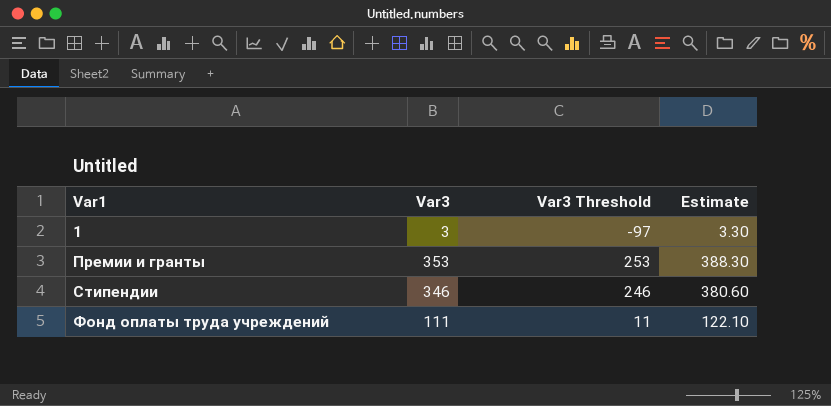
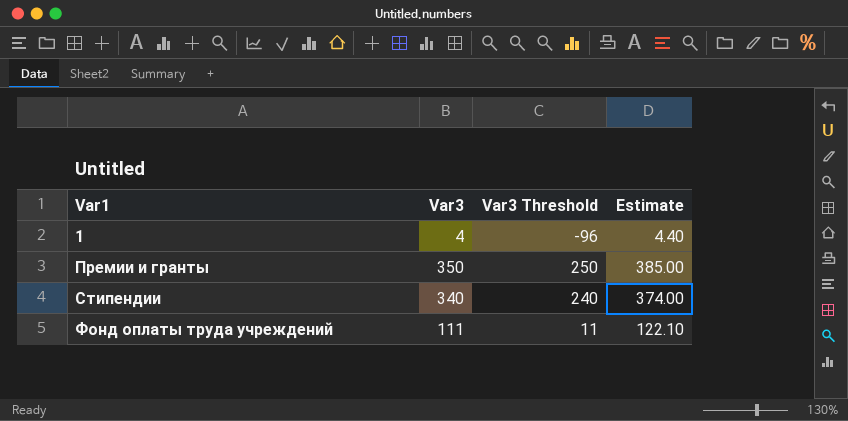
1 | Var3: 3 -> 4
1 | Var3 Threshold: -97 -> -96
1 | Estimate: 3.30 -> 4.40
Премии и гранты | Var3: 353 -> 350
Премии и гранты | Var3 Threshold: 253 -> 250
Премии и гранты | Estimate: 388.30 -> 385.00
Стипендии | Var3: 346 -> 340
Стипендии | Var3 Threshold: 246 -> 240
Стипендии | Estimate: 380.60 -> 374.00

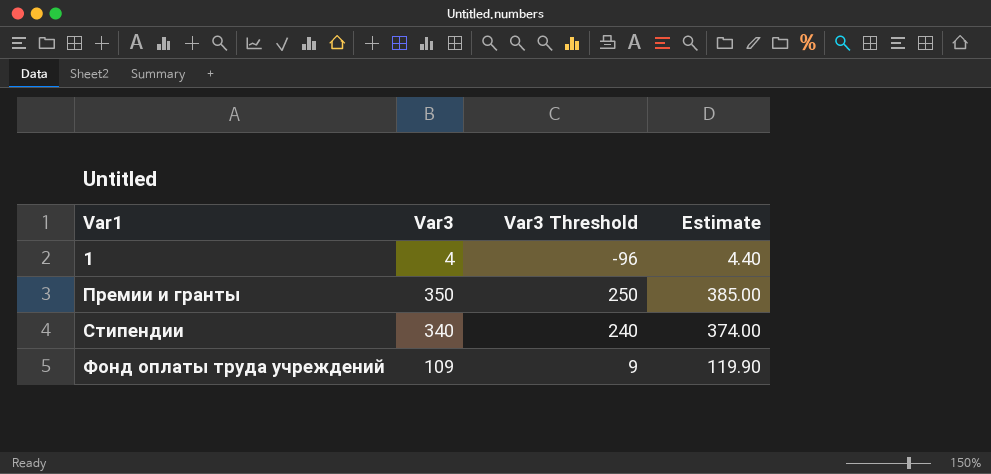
Фонд оплаты труда учреждений | Var3: 111 -> 109
Фонд оплаты труда учреждений | Var3 Threshold: 11 -> 9
Фонд оплаты труда учреждений | Estimate: 122.10 -> 119.90

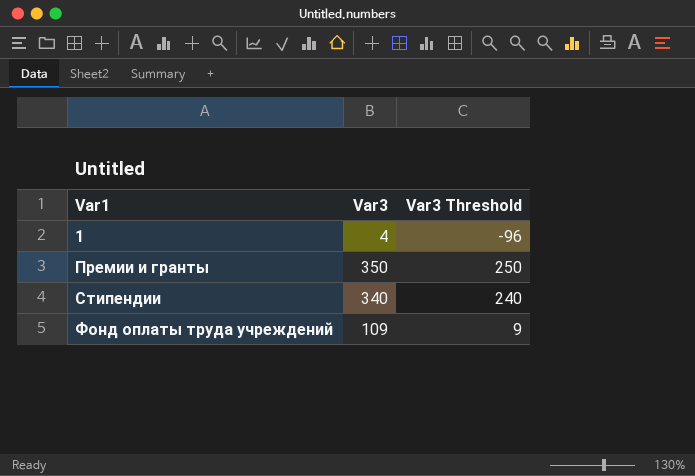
column Estimate | formula: [Var3] * 1.1 -> none

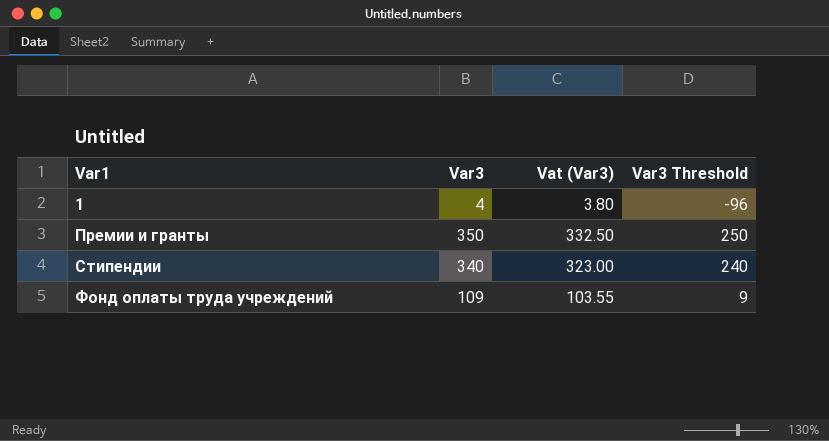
column Vat (Var3) | formula: none -> [Var3] * 0.95

